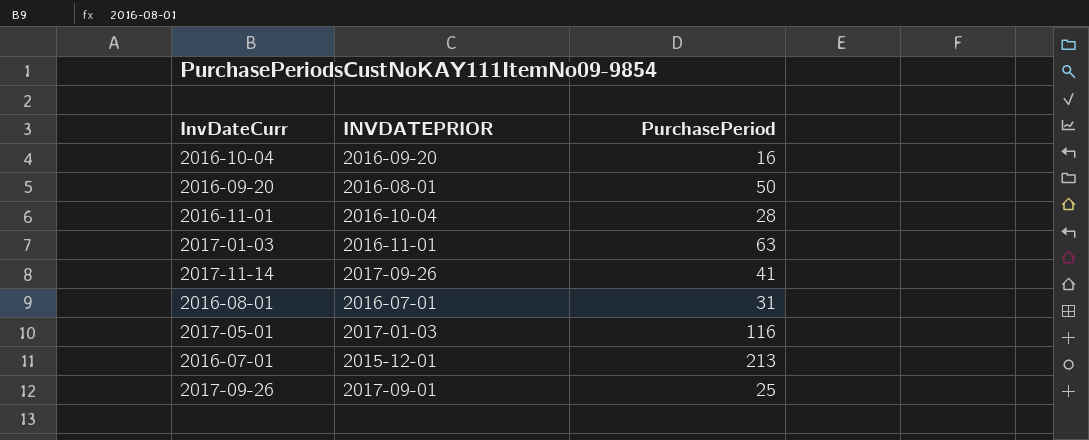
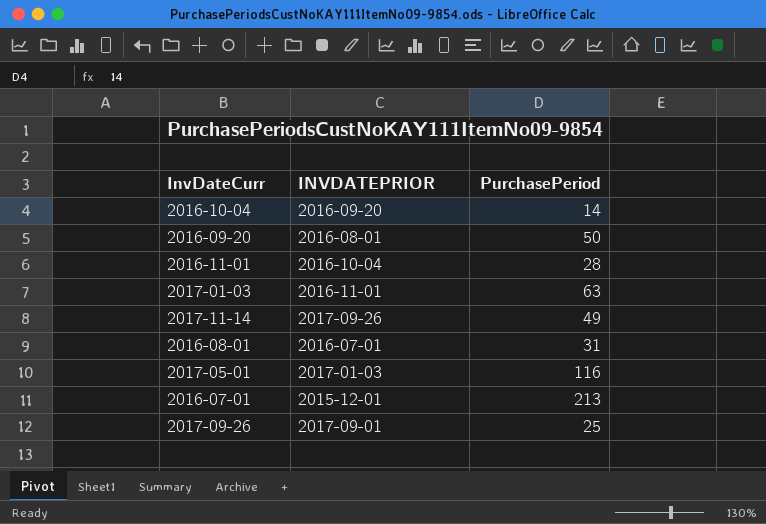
2016-10-04 | PurchasePeriod: 16 -> 14
2017-11-14 | PurchasePeriod: 41 -> 49

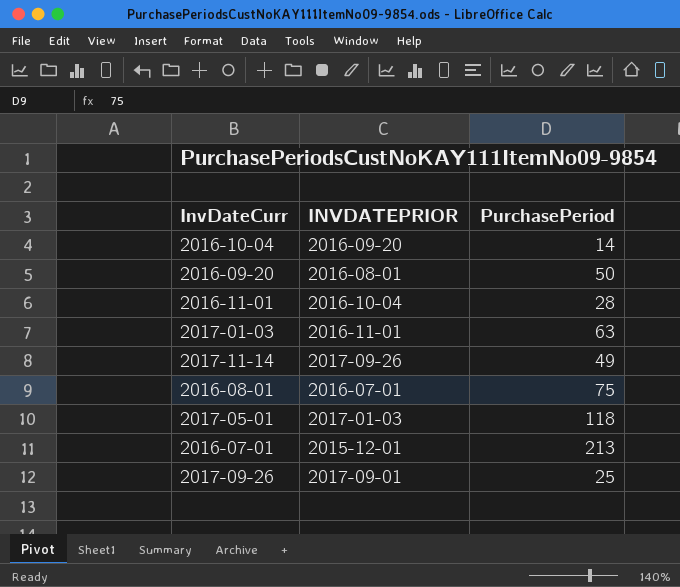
2016-08-01 | PurchasePeriod: 31 -> 75
2017-05-01 | PurchasePeriod: 116 -> 118

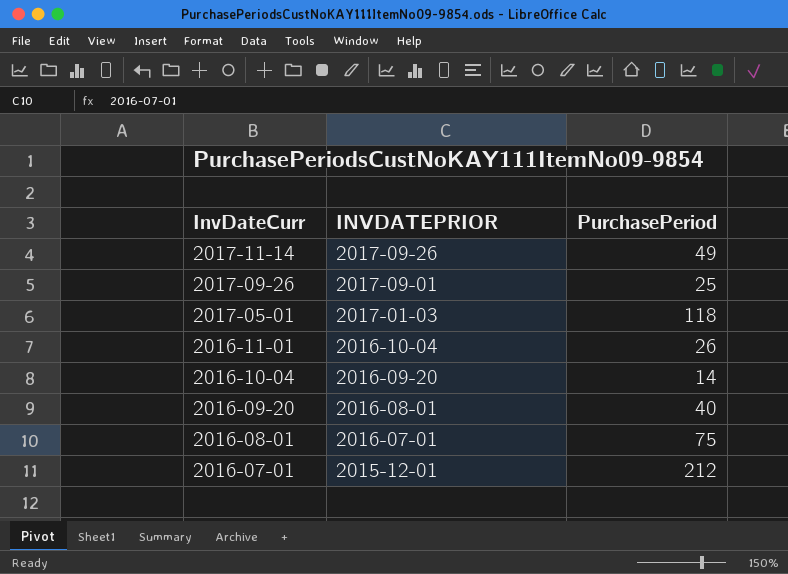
row order: none -> InvDateCurr descending
row 2017-01-03: 2016-11-01 | 63 -> none
2016-11-01 | PurchasePeriod: 28 -> 26
2016-09-20 | PurchasePeriod: 50 -> 40
2016-07-01 | PurchasePeriod: 213 -> 212

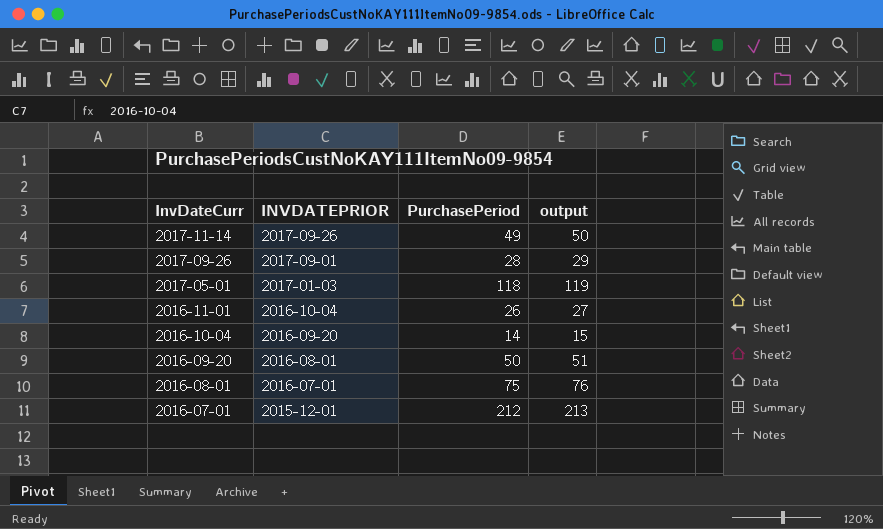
column output | formula: none -> [PurchasePeriod] + 1
2017-09-26 | PurchasePeriod: 25 -> 28
2016-09-20 | PurchasePeriod: 40 -> 50

